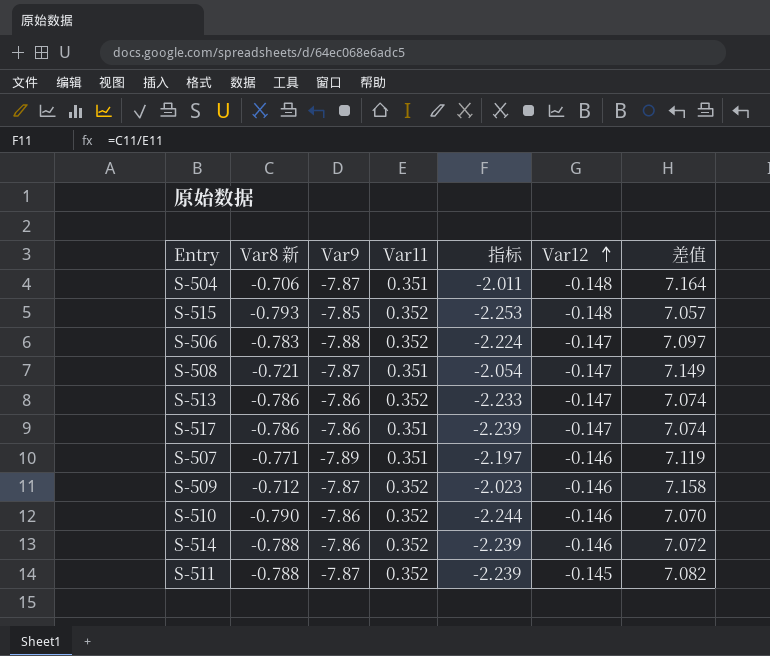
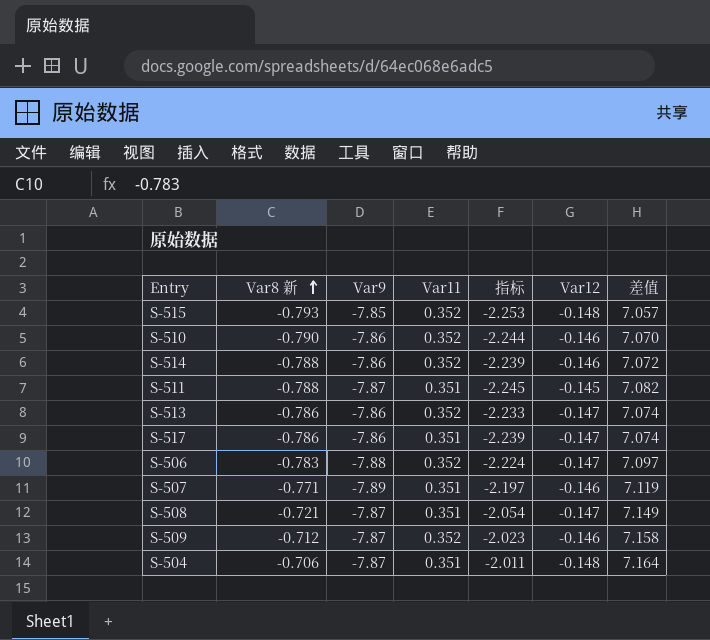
row order: Var12 ascending -> Var8 新 ascending
S-511 | Var11: 0.352 -> 0.351
S-511 | 指标: -2.239 -> -2.245

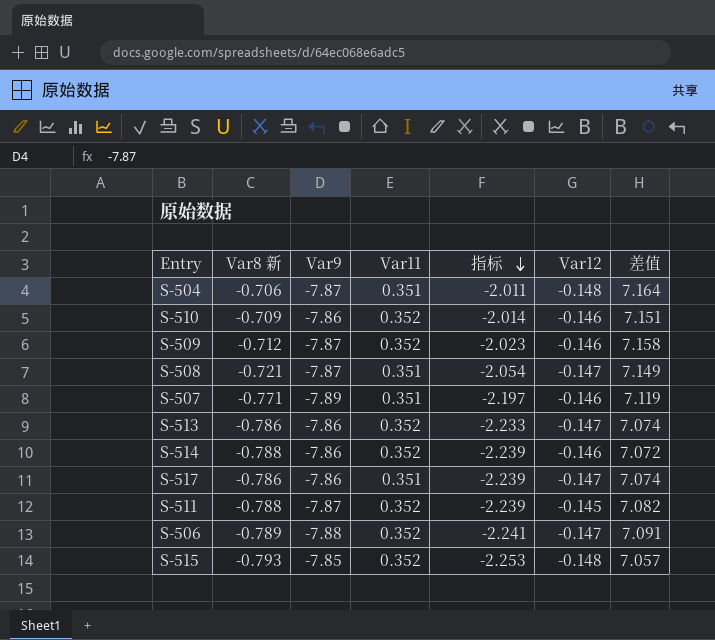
row order: Var8 新 ascending -> 指标 descending
S-510 | Var8 新: -0.790 -> -0.709
S-510 | 指标: -2.244 -> -2.014
S-510 | 差值: 7.070 -> 7.151
S-511 | Var11: 0.351 -> 0.352
S-511 | 指标: -2.245 -> -2.239
S-506 | Var8 新: -0.783 -> -0.789
S-506 | 指标: -2.224 -> -2.241
S-506 | 差值: 7.097 -> 7.091

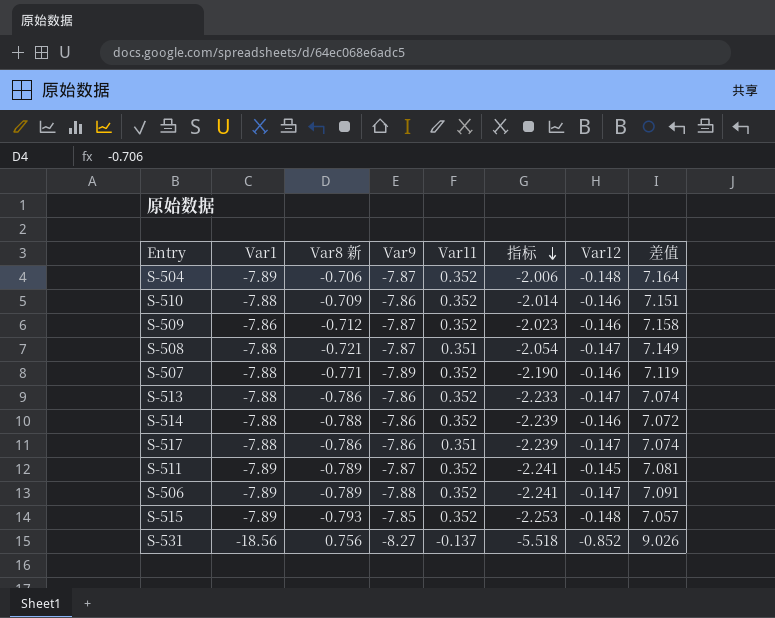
column Var1 | position: none -> 2
S-504 | Var11: 0.351 -> 0.352
S-504 | 指标: -2.011 -> -2.006
S-507 | Var11: 0.351 -> 0.352
S-507 | 指标: -2.197 -> -2.190
S-511 | Var8 新: -0.788 -> -0.789
S-511 | 指标: -2.239 -> -2.241
S-511 | 差值: 7.082 -> 7.081
row S-531: none -> -18.56 | 0.756 | -8.27 | -0.137 | -5.518 | -0.852 | 9.026

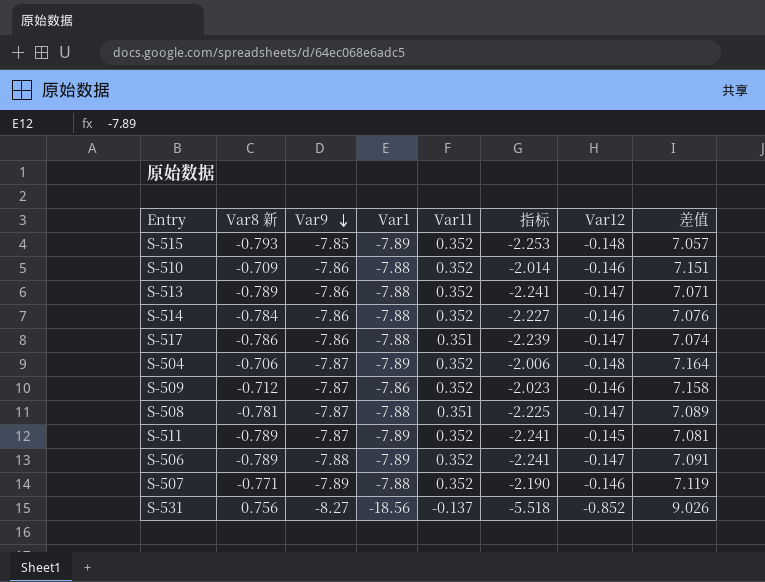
row order: 指标 descending -> Var9 descending
column Var1 | position: 2 -> 4
S-513 | Var8 新: -0.786 -> -0.789
S-513 | 指标: -2.233 -> -2.241
S-513 | 差值: 7.074 -> 7.071
S-514 | Var8 新: -0.788 -> -0.784
S-514 | 指标: -2.239 -> -2.227
S-514 | 差值: 7.072 -> 7.076
S-508 | Var8 新: -0.721 -> -0.781
S-508 | 指标: -2.054 -> -2.225
S-508 | 差值: 7.149 -> 7.089

